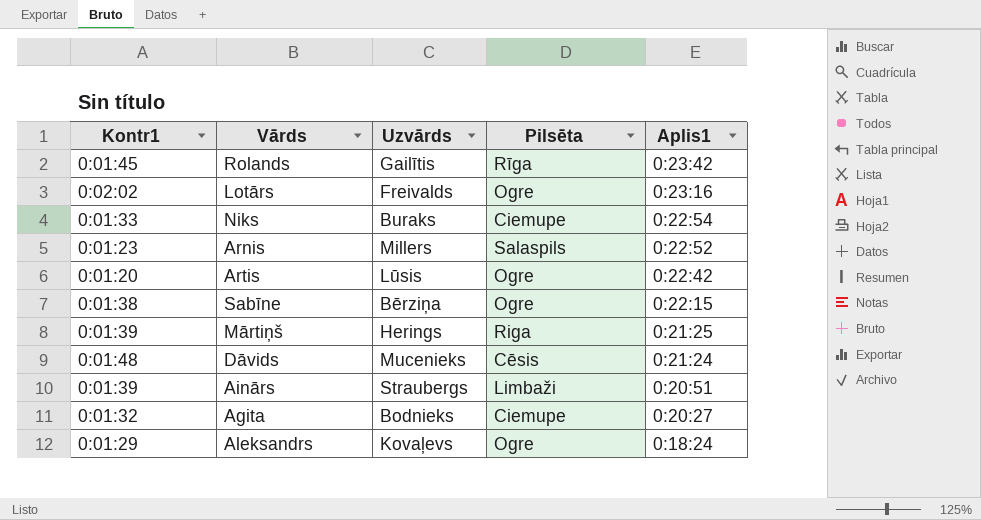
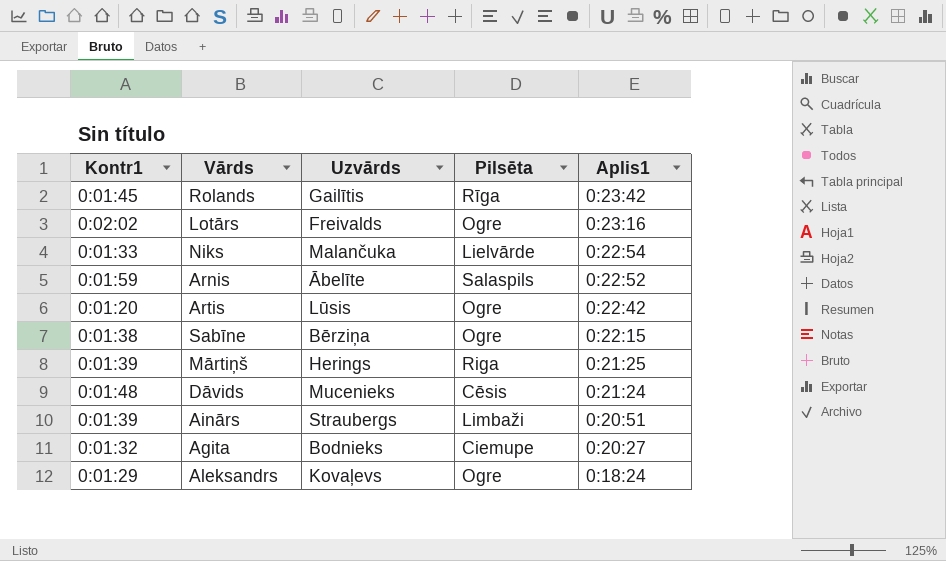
Niks | Uzvārds: Buraks -> Malančuka
Niks | Pilsēta: Ciemupe -> Lielvārde
Arnis | Kontr1: 0:01:23 -> 0:01:59
Arnis | Uzvārds: Millers -> Ābelīte

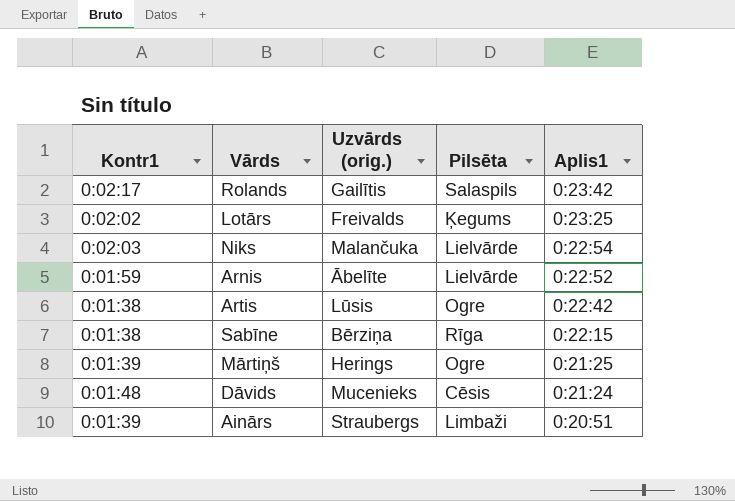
column name: Uzvārds -> Uzvārds (orig.)
row Agita: 0:01:32 | Bodnieks | Ciemupe | 0:20:27 -> none
row Aleksandrs: 0:01:29 | Kovaļevs | Ogre | 0:18:24 -> none
Rolands | Kontr1: 0:01:45 -> 0:02:17
Rolands | Pilsēta: Rīga -> Salaspils
Lotārs | Pilsēta: Ogre -> Ķegums
Lotārs | Aplis1: 0:23:16 -> 0:23:25
Niks | Kontr1: 0:01:33 -> 0:02:03
Arnis | Pilsēta: Salaspils -> Lielvārde
Artis | Kontr1: 0:01:20 -> 0:01:38
Sabīne | Pilsēta: Ogre -> Rīga
Mārtiņš | Pilsēta: Riga -> Ogre

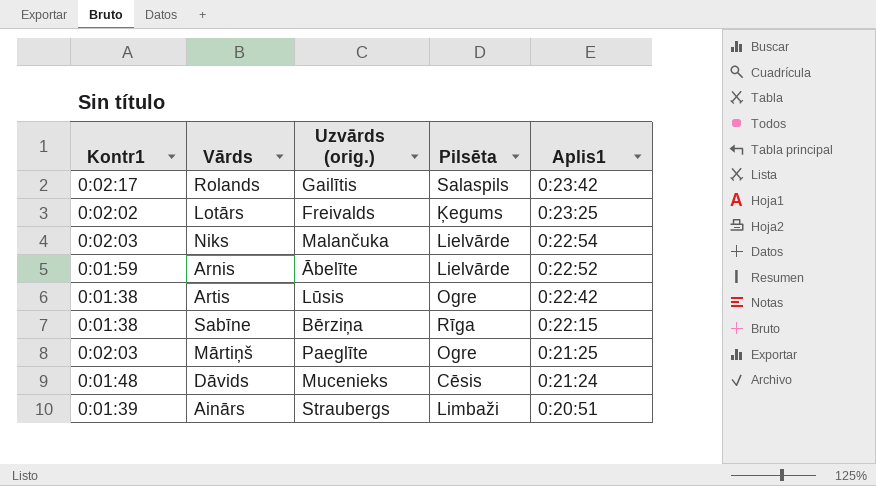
Mārtiņš | Kontr1: 0:01:39 -> 0:02:03
Mārtiņš | Uzvārds (orig.): Herings -> Paeglīte

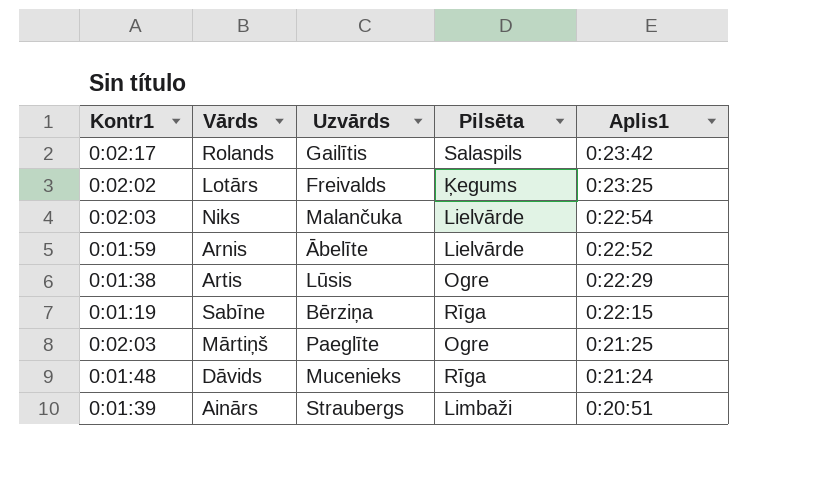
column name: Uzvārds (orig.) -> Uzvārds
Artis | Aplis1: 0:22:42 -> 0:22:29
Sabīne | Kontr1: 0:01:38 -> 0:01:19
Dāvids | Pilsēta: Cēsis -> Rīga

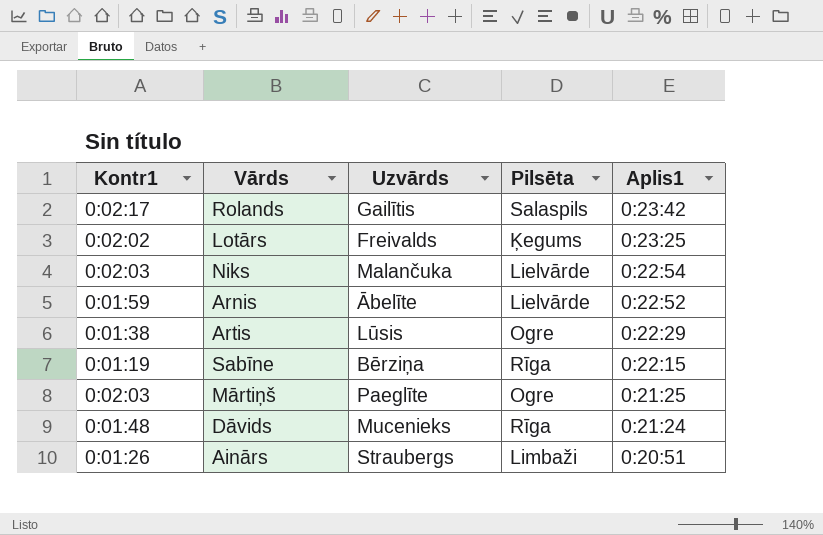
Ainārs | Kontr1: 0:01:39 -> 0:01:26

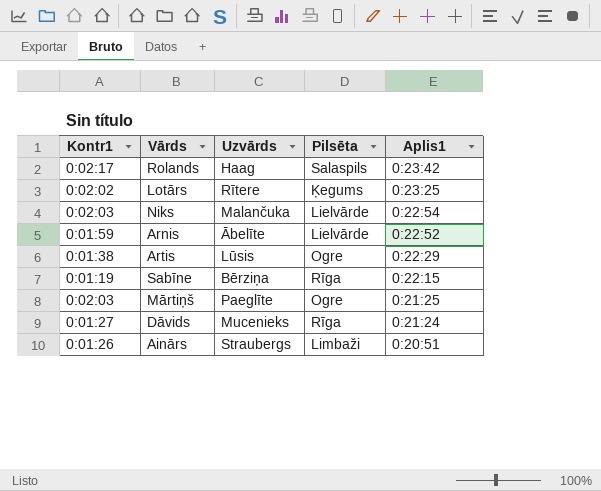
Rolands | Uzvārds: Gailītis -> Haag
Lotārs | Uzvārds: Freivalds -> Rītere
Dāvids | Kontr1: 0:01:48 -> 0:01:27

